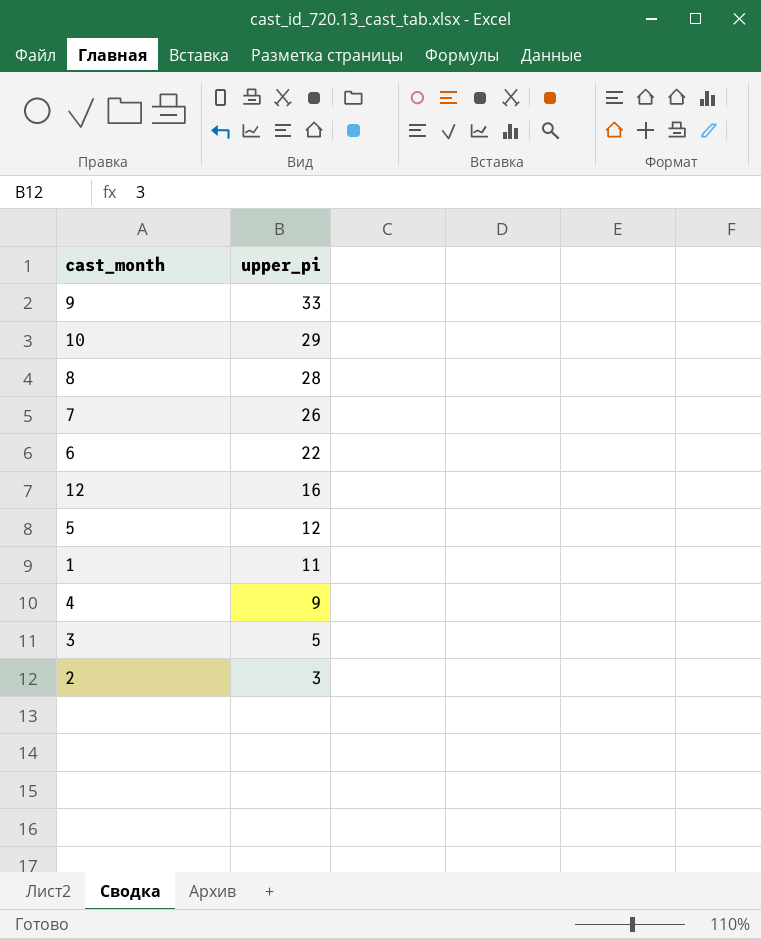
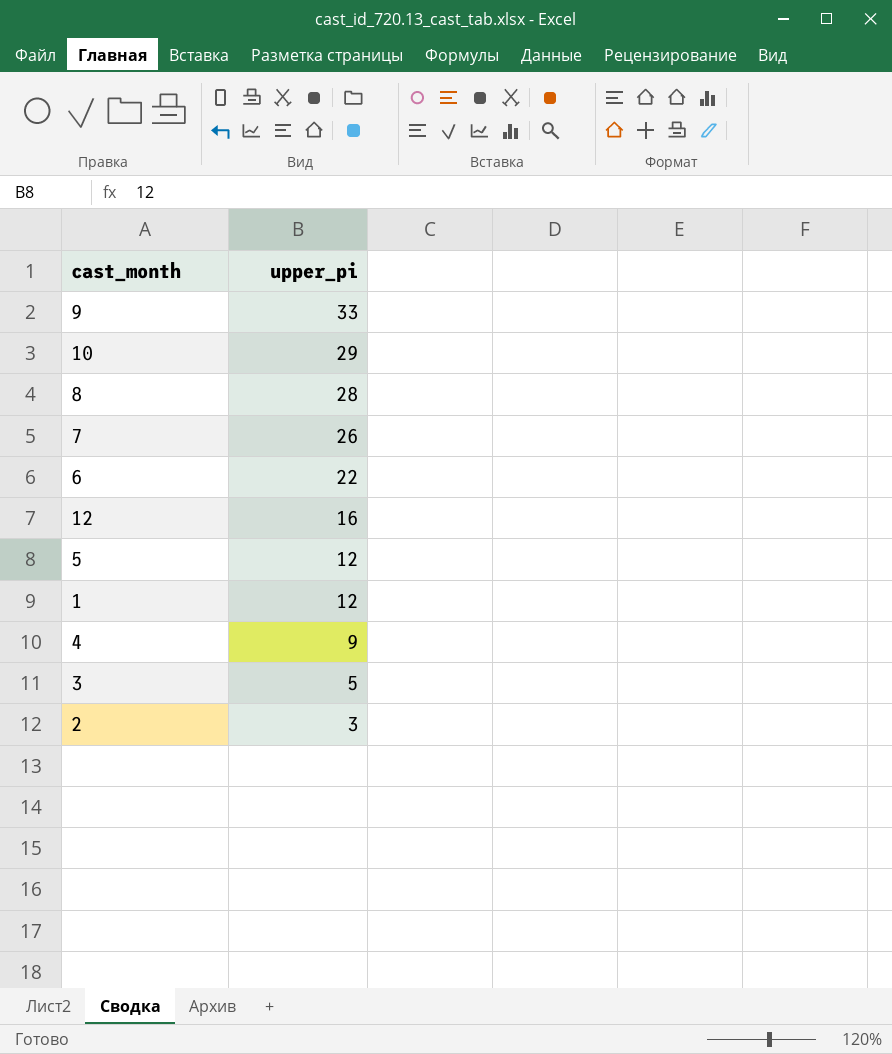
1 | upper_pi: 11 -> 12

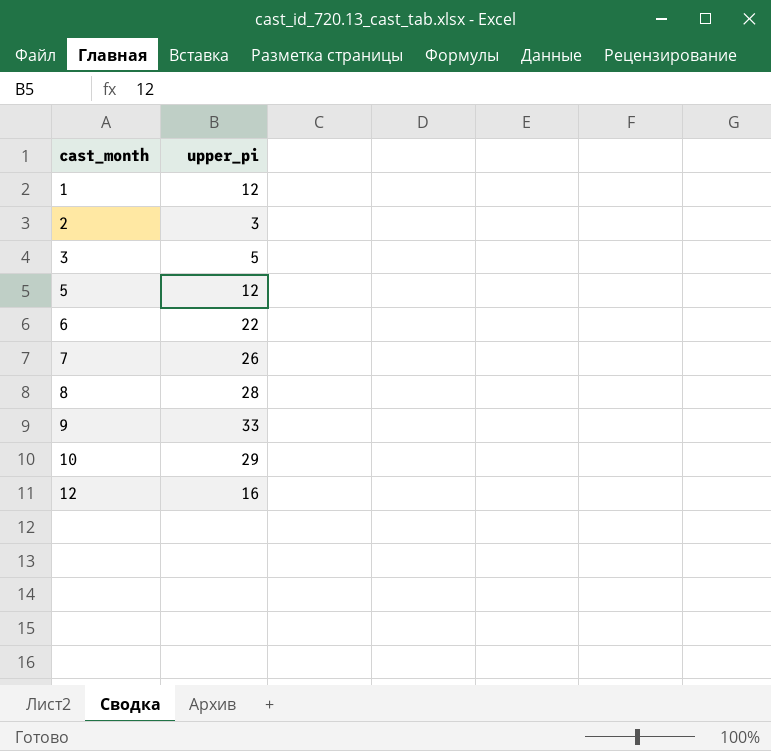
row order: upper_pi descending -> cast_month ascending
row 4: 9 -> none

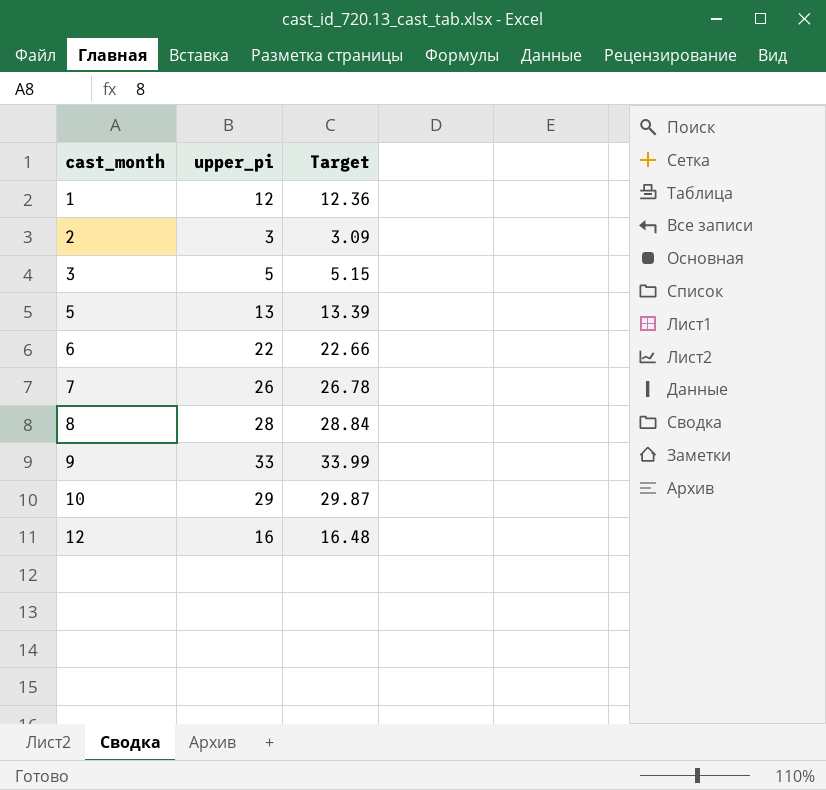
column Target | formula: none -> [upper_pi] * 1.03
5 | upper_pi: 12 -> 13

